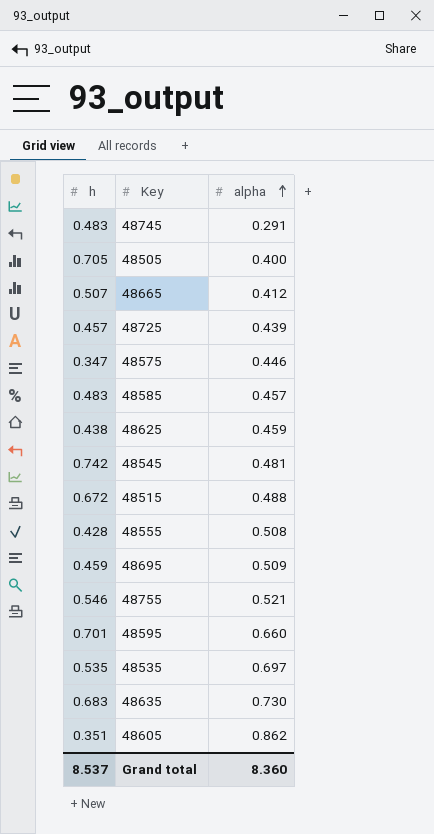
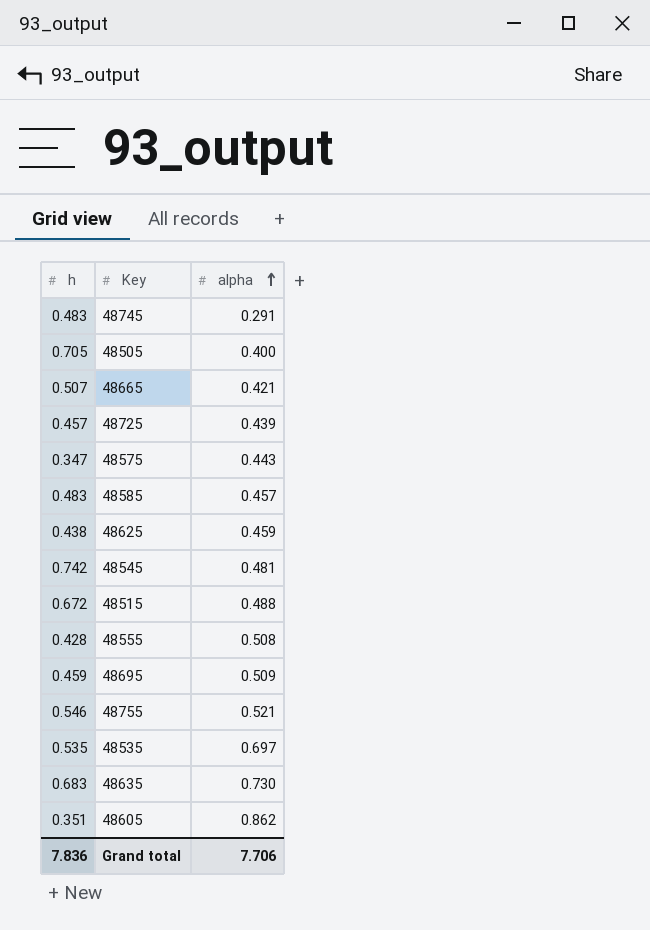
row 48595: 0.701 | 0.660 -> none
48665 | alpha: 0.412 -> 0.421
48575 | alpha: 0.446 -> 0.443
Grand total | h: 8.537 -> 7.836
Grand total | alpha: 8.360 -> 7.706

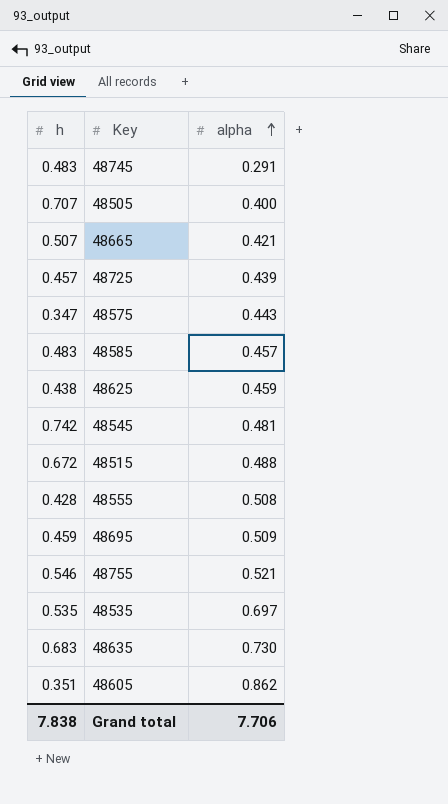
48505 | h: 0.705 -> 0.707
Grand total | h: 7.836 -> 7.838

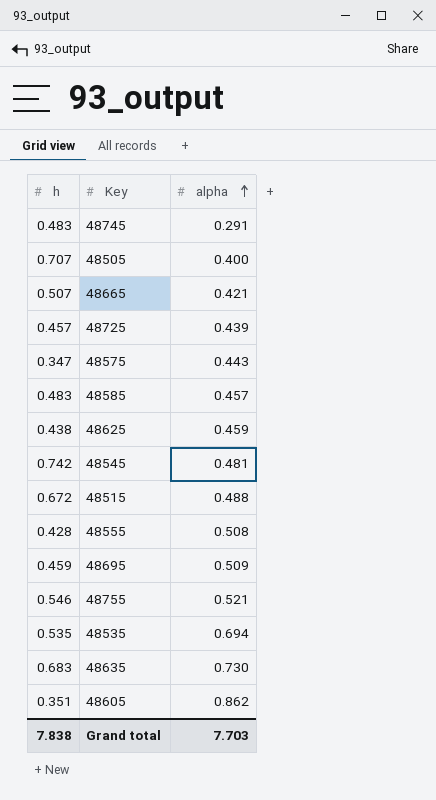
48535 | alpha: 0.697 -> 0.694
Grand total | alpha: 7.706 -> 7.703

